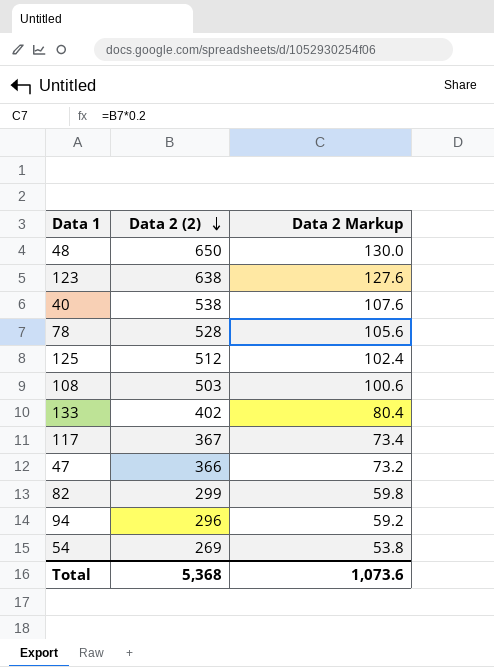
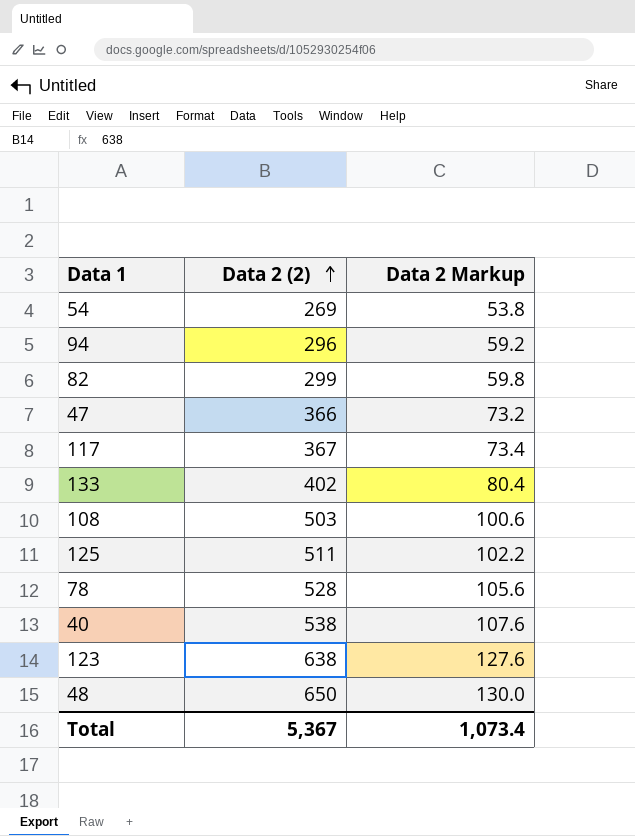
row order: Data 2 (2) descending -> Data 2 (2) ascending
125 | Data 2 (2): 512 -> 511
125 | Data 2 Markup: 102.4 -> 102.2
Total | Data 2 (2): 5,368 -> 5,367
Total | Data 2 Markup: 1,073.6 -> 1,073.4

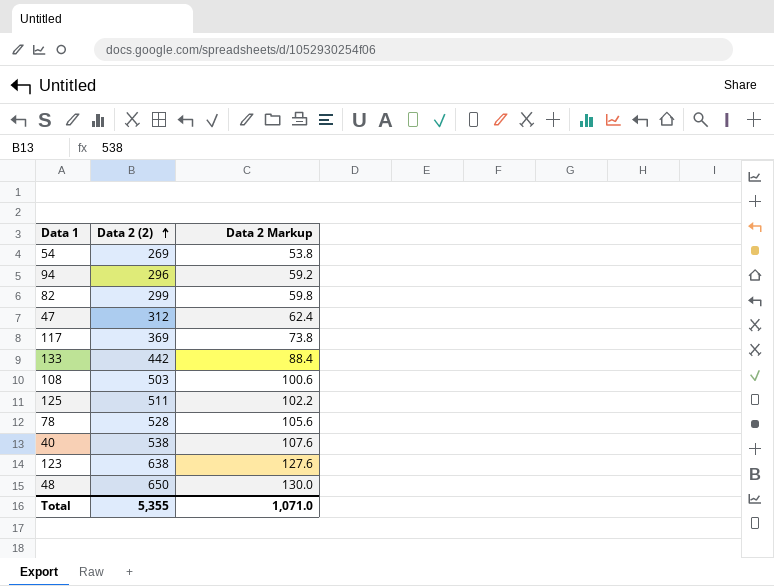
47 | Data 2 (2): 366 -> 312
47 | Data 2 Markup: 73.2 -> 62.4
117 | Data 2 (2): 367 -> 369
117 | Data 2 Markup: 73.4 -> 73.8
133 | Data 2 (2): 402 -> 442
133 | Data 2 Markup: 80.4 -> 88.4
Total | Data 2 (2): 5,367 -> 5,355
Total | Data 2 Markup: 1,073.4 -> 1,071.0

